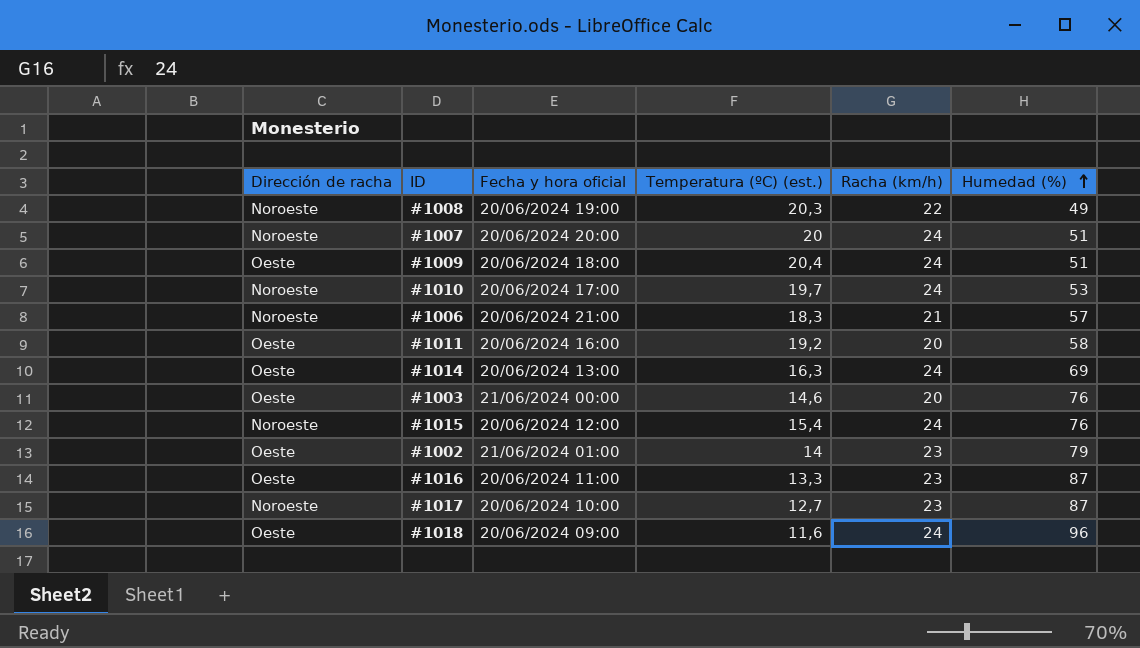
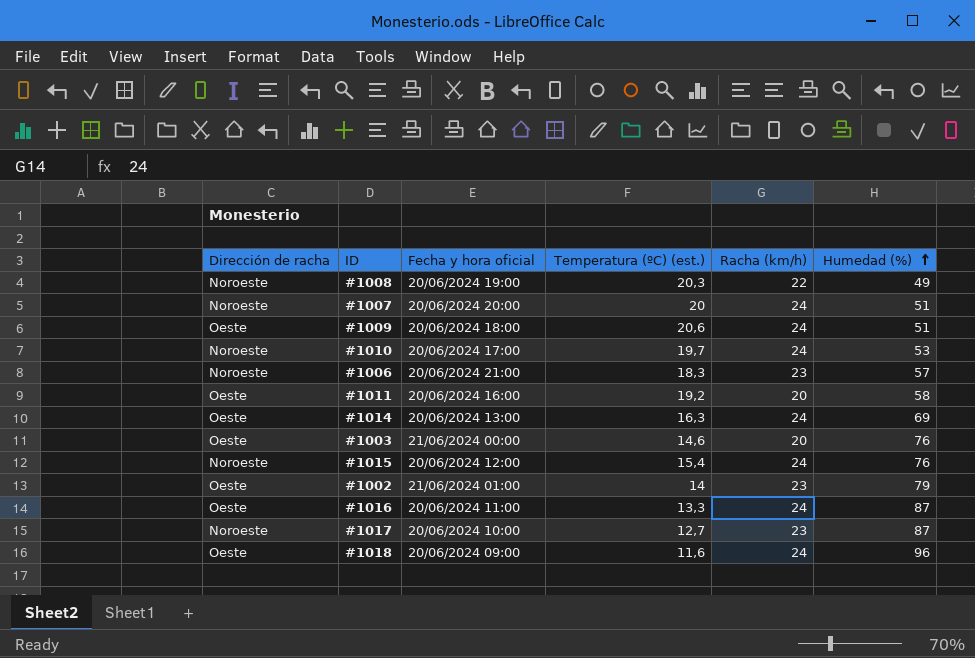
#1009 | Temperatura (ºC) (est.): 20,4 -> 20,6
#1006 | Racha (km/h): 21 -> 23
#1016 | Racha (km/h): 23 -> 24

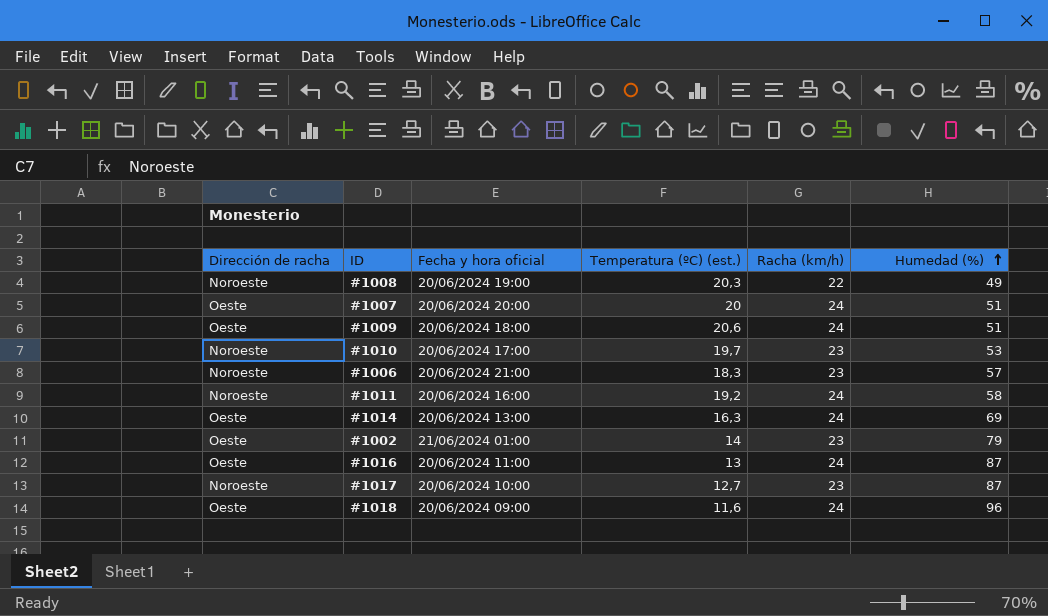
row #1003: Oeste | 21/06/2024 00:00 | 14,6 | 20 | 76 -> none
row #1015: Noroeste | 20/06/2024 12:00 | 15,4 | 24 | 76 -> none
#1007 | Dirección de racha: Noroeste -> Oeste
#1010 | Racha (km/h): 24 -> 23
#1011 | Dirección de racha: Oeste -> Noroeste
#1011 | Racha (km/h): 20 -> 24
#1016 | Temperatura (ºC) (est.): 13,3 -> 13

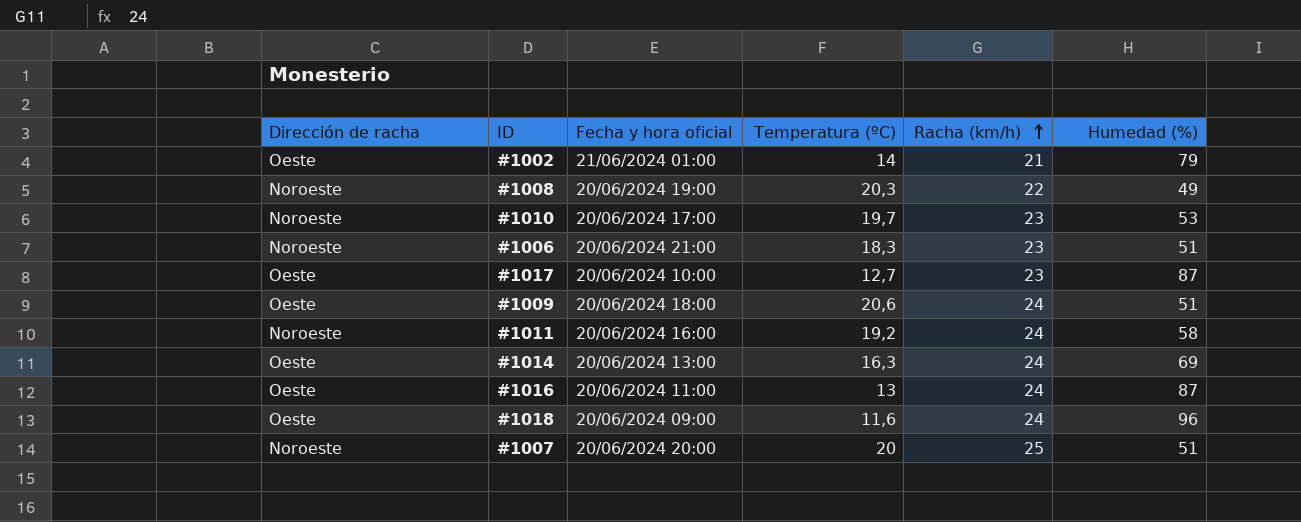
row order: Humedad (%) ascending -> Racha (km/h) ascending
column name: Temperatura (ºC) (est.) -> Temperatura (ºC)
#1002 | Racha (km/h): 23 -> 21
#1006 | Humedad (%): 57 -> 51
#1017 | Dirección de racha: Noroeste -> Oeste
#1007 | Dirección de racha: Oeste -> Noroeste
#1007 | Racha (km/h): 24 -> 25

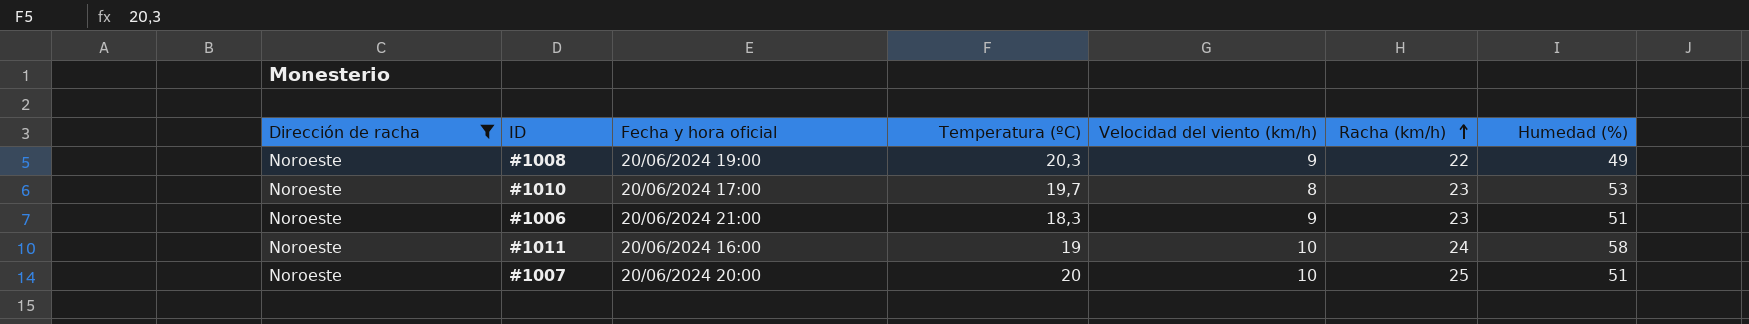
filter: none -> Dirección de racha = Noroeste
column Velocidad del viento (km/h) | position: none -> 5
#1011 | Temperatura (ºC): 19,2 -> 19

